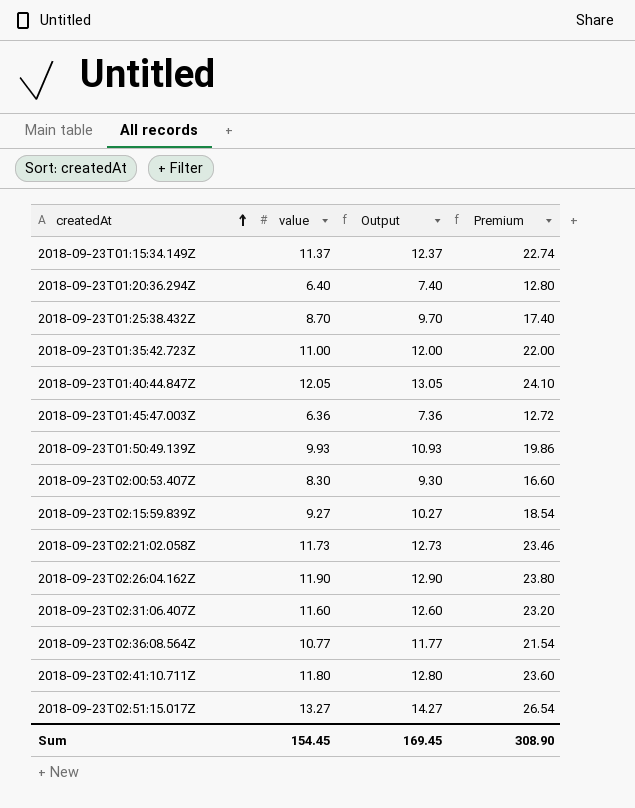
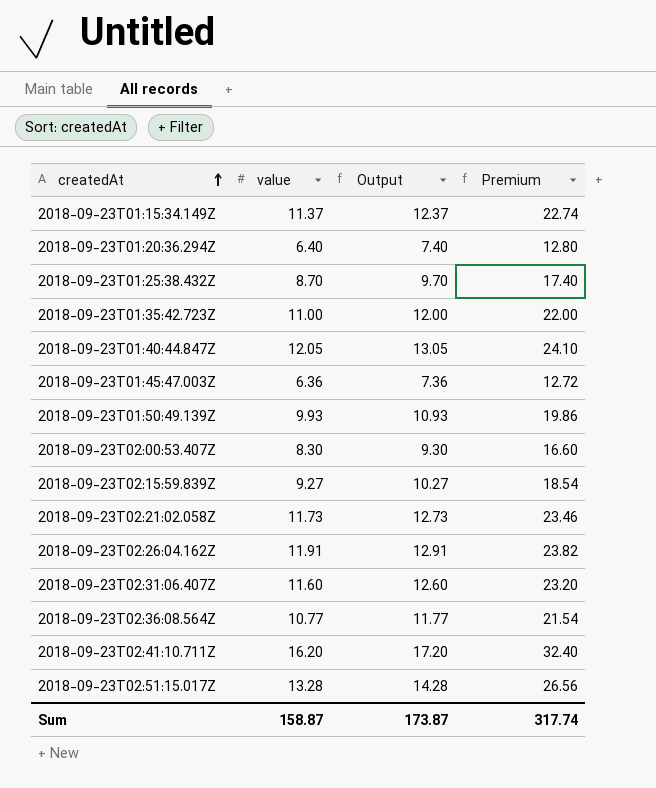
2018-09-23T02:26:04.162Z | value: 11.90 -> 11.91
2018-09-23T02:26:04.162Z | Output: 12.90 -> 12.91
2018-09-23T02:26:04.162Z | Premium: 23.80 -> 23.82
2018-09-23T02:41:10.711Z | value: 11.80 -> 16.20
2018-09-23T02:41:10.711Z | Output: 12.80 -> 17.20
2018-09-23T02:41:10.711Z | Premium: 23.60 -> 32.40
2018-09-23T02:51:15.017Z | value: 13.27 -> 13.28
2018-09-23T02:51:15.017Z | Output: 14.27 -> 14.28
2018-09-23T02:51:15.017Z | Premium: 26.54 -> 26.56
Sum | value: 154.45 -> 158.87
Sum | Output: 169.45 -> 173.87
Sum | Premium: 308.90 -> 317.74

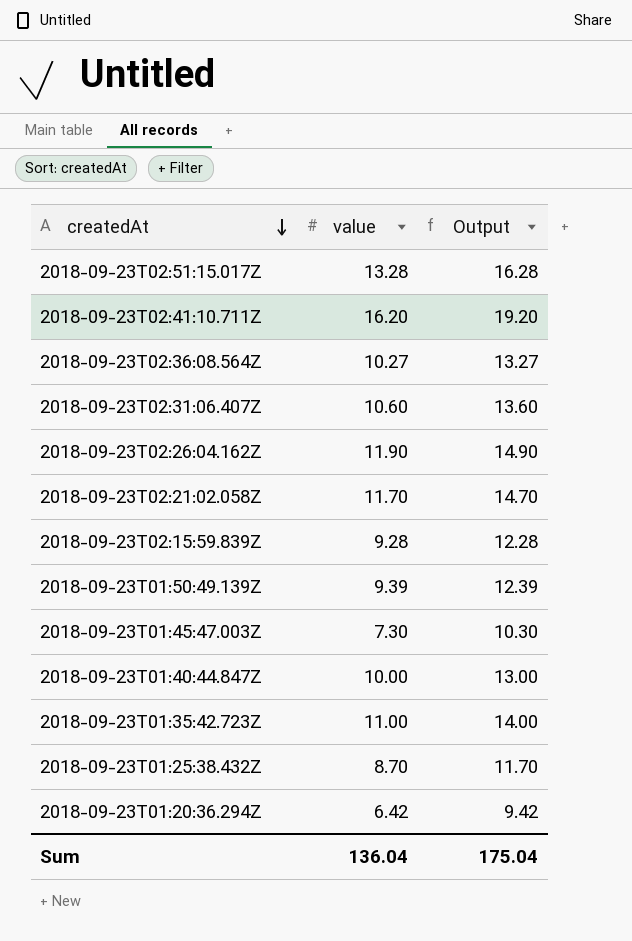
row order: createdAt ascending -> createdAt descending
column Premium | formula: [value] * 2 -> none
column Output | formula: [value] + 1 -> [value] + 3
row 2018-09-23T01:15:34.149Z: 11.37 | 12.37 | 22.74 -> none
row 2018-09-23T02:00:53.407Z: 8.30 | 9.30 | 16.60 -> none
2018-09-23T02:36:08.564Z | value: 10.77 -> 10.27
2018-09-23T02:31:06.407Z | value: 11.60 -> 10.60
2018-09-23T02:26:04.162Z | value: 11.91 -> 11.90
2018-09-23T02:21:02.058Z | value: 11.73 -> 11.70
2018-09-23T02:15:59.839Z | value: 9.27 -> 9.28
2018-09-23T01:50:49.139Z | value: 9.93 -> 9.39
2018-09-23T01:45:47.003Z | value: 6.36 -> 7.30
2018-09-23T01:40:44.847Z | value: 12.05 -> 10.00
2018-09-23T01:20:36.294Z | value: 6.40 -> 6.42
Sum | value: 158.87 -> 136.04
Sum | Output: 173.87 -> 175.04

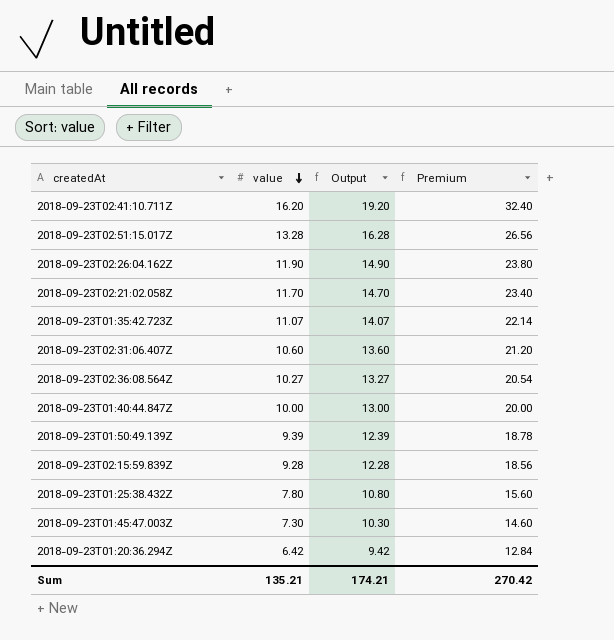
row order: createdAt descending -> value descending
column Premium | formula: none -> [value] * 2
2018-09-23T01:35:42.723Z | value: 11.00 -> 11.07
2018-09-23T01:35:42.723Z | Output: 14.00 -> 14.07
2018-09-23T01:25:38.432Z | value: 8.70 -> 7.80
2018-09-23T01:25:38.432Z | Output: 11.70 -> 10.80
Sum | value: 136.04 -> 135.21
Sum | Output: 175.04 -> 174.21

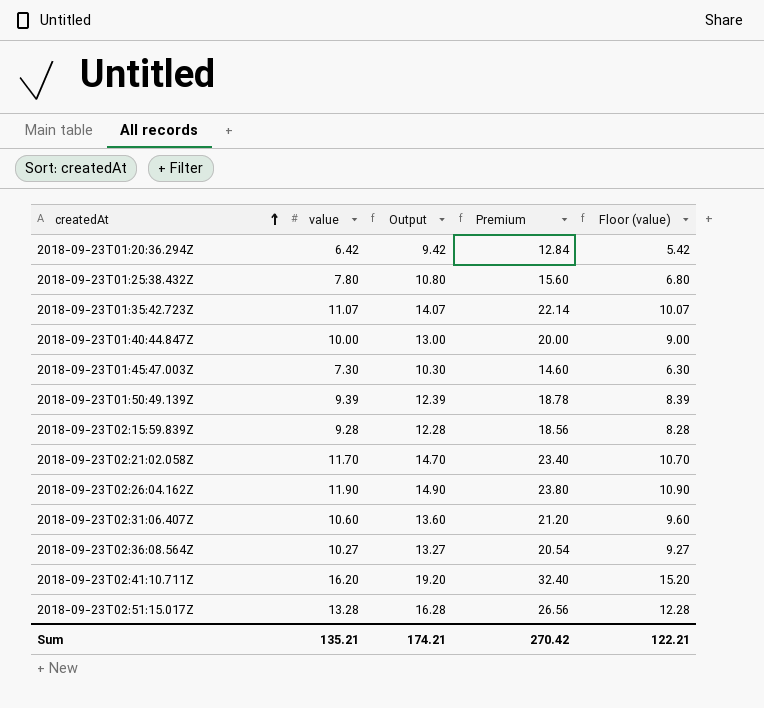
row order: value descending -> createdAt ascending
column Floor (value) | formula: none -> [value] - 1

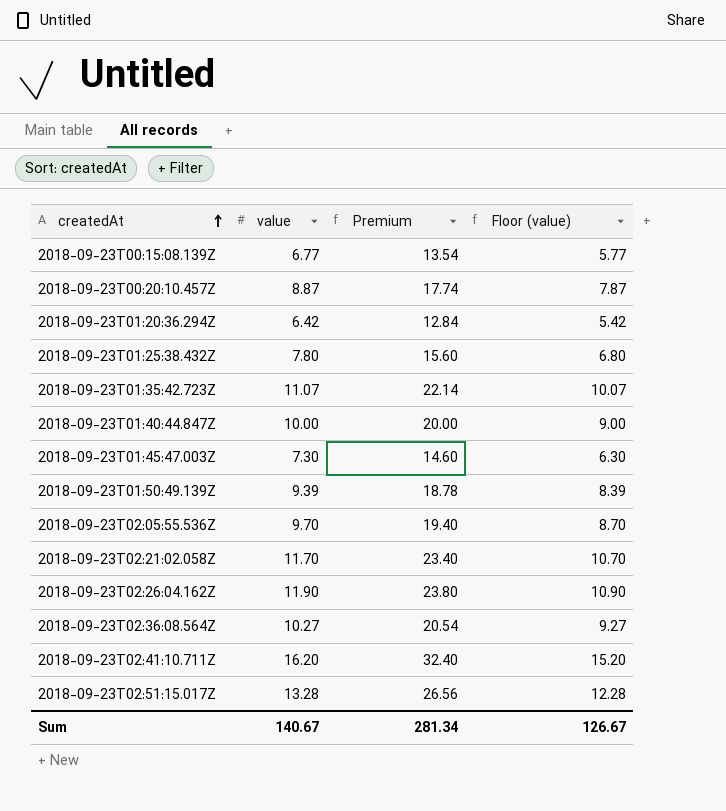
column Output | formula: [value] + 3 -> none
row 2018-09-23T02:15:59.839Z: 9.28 | 12.28 | 18.56 | 8.28 -> none
row 2018-09-23T02:31:06.407Z: 10.60 | 13.60 | 21.20 | 9.60 -> none
row 2018-09-23T00:15:08.139Z: none -> 6.77 | 13.54 | 5.77
row 2018-09-23T00:20:10.457Z: none -> 8.87 | 17.74 | 7.87
row 2018-09-23T02:05:55.536Z: none -> 9.70 | 19.40 | 8.70
Sum | value: 135.21 -> 140.67
Sum | Premium: 270.42 -> 281.34
Sum | Floor (value): 122.21 -> 126.67

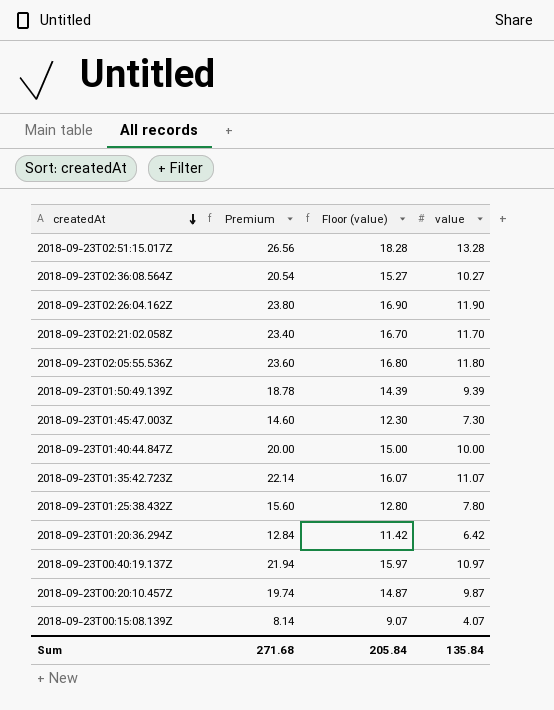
row order: createdAt ascending -> createdAt descending
column Floor (value) | formula: [value] - 1 -> [value] + 5
column value | position: 2 -> 4
row 2018-09-23T02:41:10.711Z: 16.20 | 32.40 | 15.20 -> none
2018-09-23T02:05:55.536Z | Premium: 19.40 -> 23.60
2018-09-23T02:05:55.536Z | value: 9.70 -> 11.80
row 2018-09-23T00:40:19.137Z: none -> 21.94 | 15.97 | 10.97
2018-09-23T00:20:10.457Z | Premium: 17.74 -> 19.74
2018-09-23T00:20:10.457Z | value: 8.87 -> 9.87
2018-09-23T00:15:08.139Z | Premium: 13.54 -> 8.14
2018-09-23T00:15:08.139Z | value: 6.77 -> 4.07
Sum | Premium: 281.34 -> 271.68
Sum | Floor (value): 126.67 -> 205.84
Sum | value: 140.67 -> 135.84

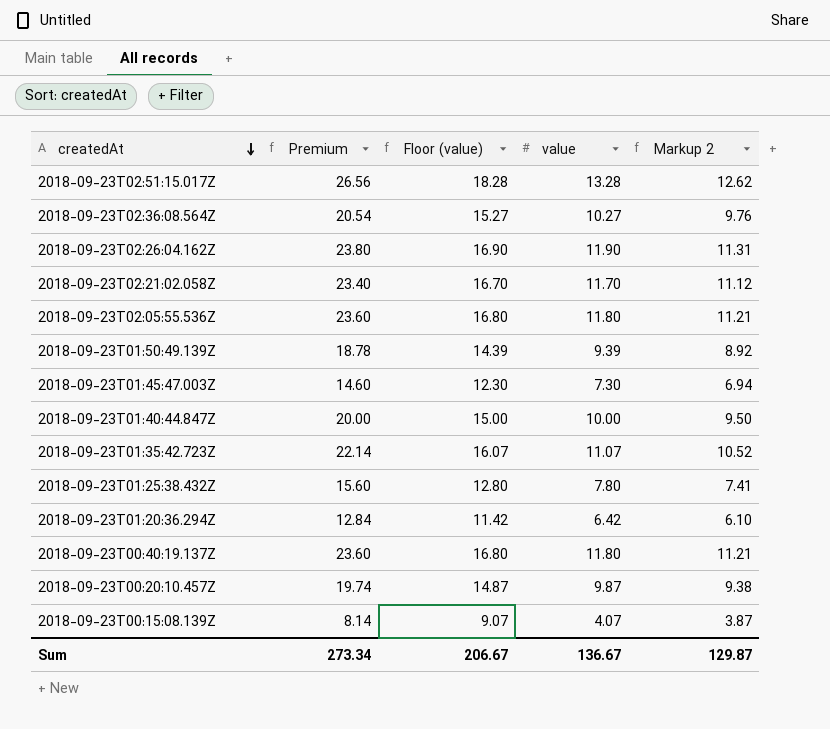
column Markup 2 | formula: none -> [value] * 0.95
2018-09-23T00:40:19.137Z | Premium: 21.94 -> 23.60
2018-09-23T00:40:19.137Z | Floor (value): 15.97 -> 16.80
2018-09-23T00:40:19.137Z | value: 10.97 -> 11.80
Sum | Premium: 271.68 -> 273.34
Sum | Floor (value): 205.84 -> 206.67
Sum | value: 135.84 -> 136.67

